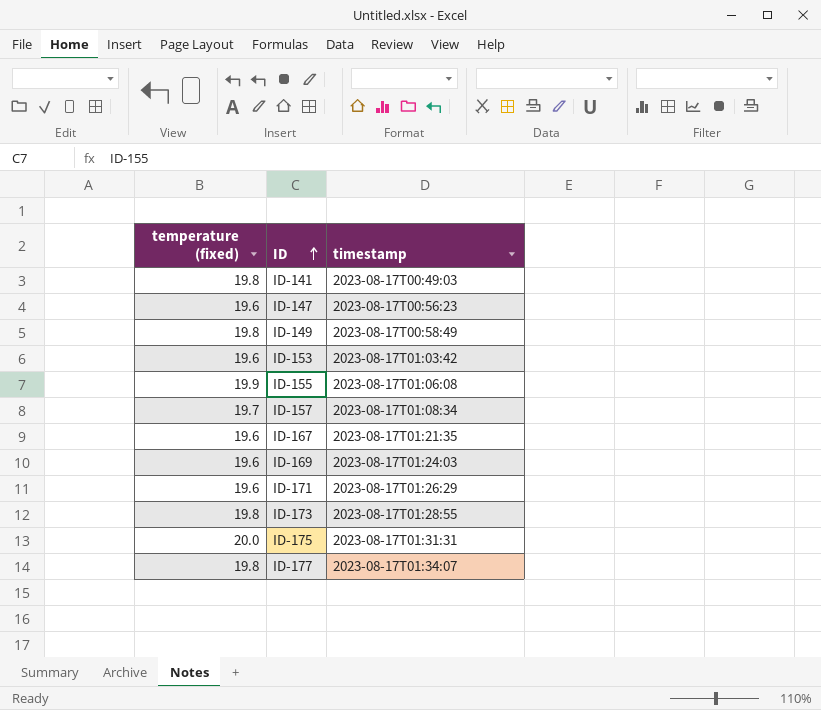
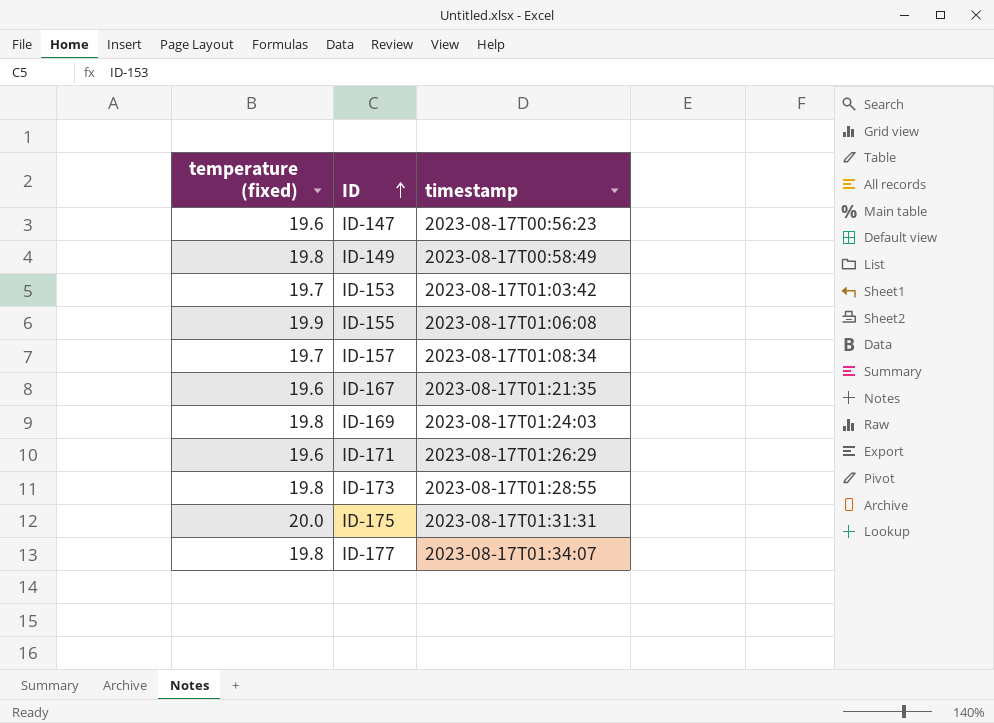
row ID-141: 19.8 | 2023-08-17T00:49:03 -> none
ID-153 | temperature (fixed): 19.6 -> 19.7
ID-169 | temperature (fixed): 19.6 -> 19.8

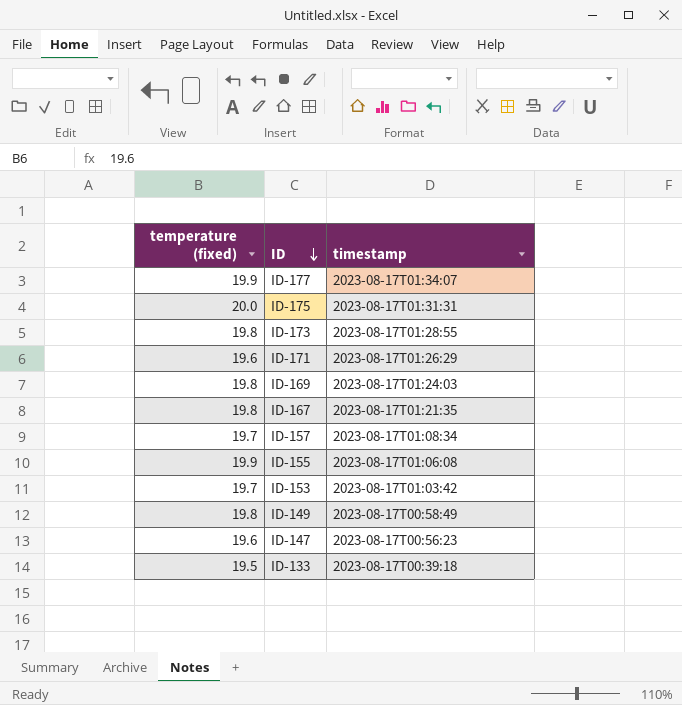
row order: ID ascending -> ID descending
ID-177 | temperature (fixed): 19.8 -> 19.9
ID-167 | temperature (fixed): 19.6 -> 19.8
row ID-133: none -> 19.5 | 2023-08-17T00:39:18

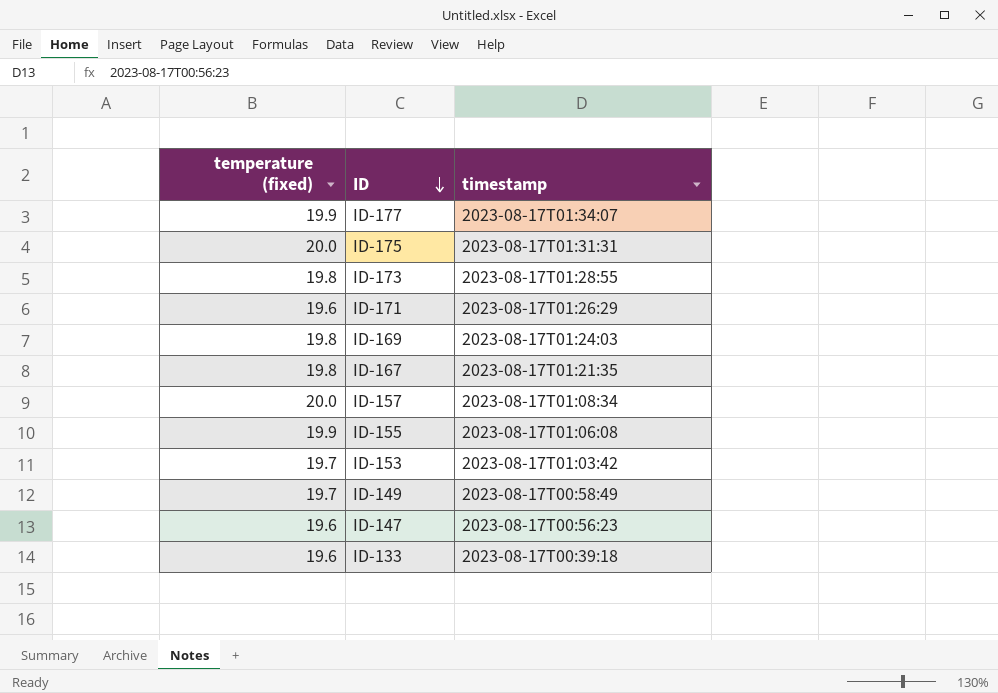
ID-157 | temperature (fixed): 19.7 -> 20.0
ID-149 | temperature (fixed): 19.8 -> 19.7
ID-133 | temperature (fixed): 19.5 -> 19.6

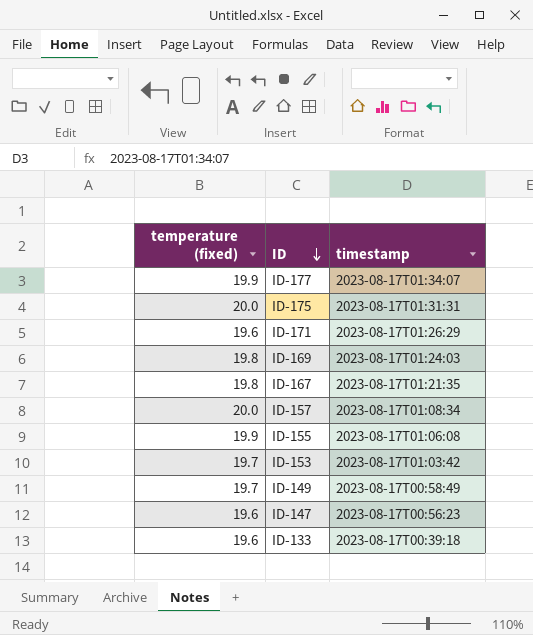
row ID-173: 19.8 | 2023-08-17T01:28:55 -> none

